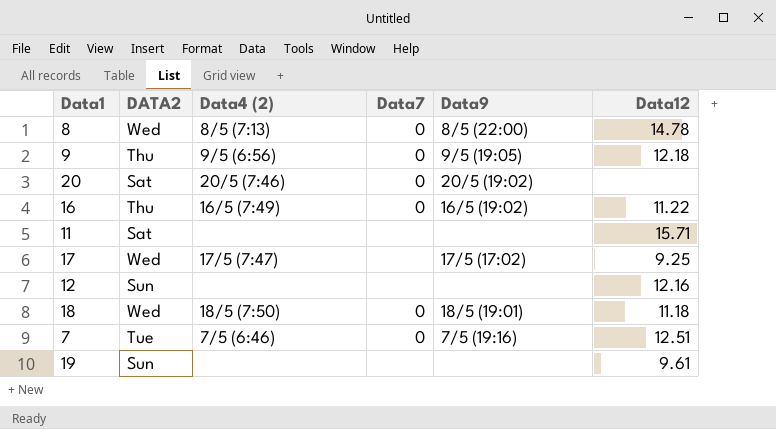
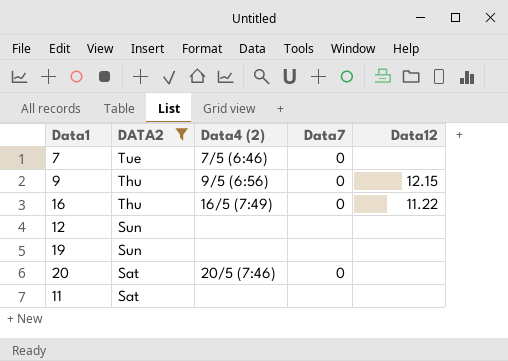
filter: none -> DATA2 != Wed
row order: none -> DATA2 descending
column Data9 | position: 5 -> none
7 | Data12: 12.51 -> none
9 | Data12: 12.18 -> 12.15
12 | Data12: 12.16 -> none
19 | Data12: 9.61 -> none
11 | Data12: 15.71 -> none

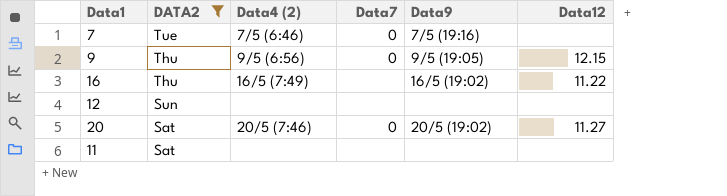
column Data9 | position: none -> 5
row 19: Sun | none | none | none -> none
16 | Data7: 0 -> none
20 | Data12: none -> 11.27

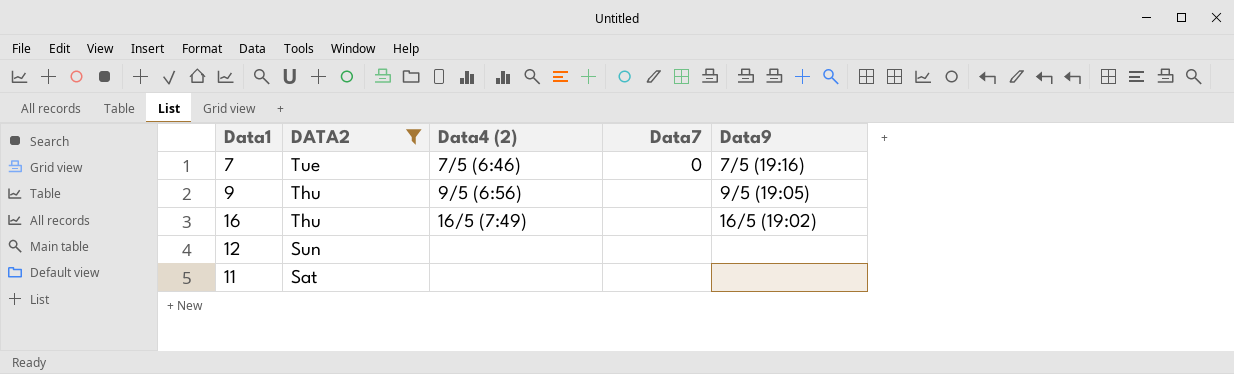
column Data12 | position: 6 -> none
row 20: Sat | 20/5 (7:46) | 0 | 20/5 (19:02) | 11.27 -> none
9 | Data7: 0 -> none

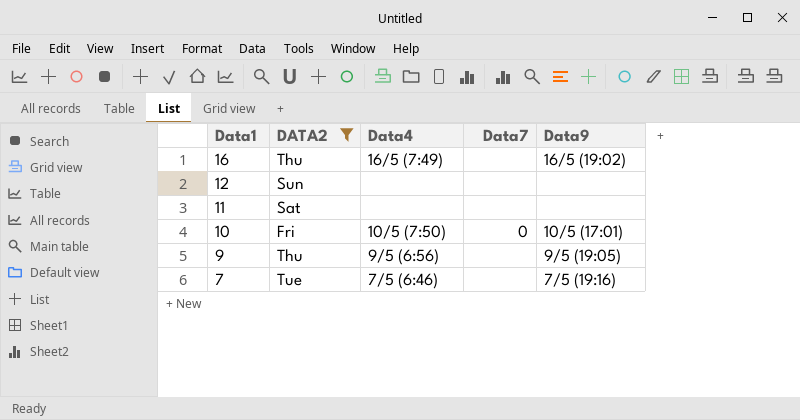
row order: DATA2 descending -> Data1 descending
column name: Data4 (2) -> Data4
row 10: none -> Fri | 10/5 (7:50) | 0 | 10/5 (17:01)
7 | Data7: 0 -> none

